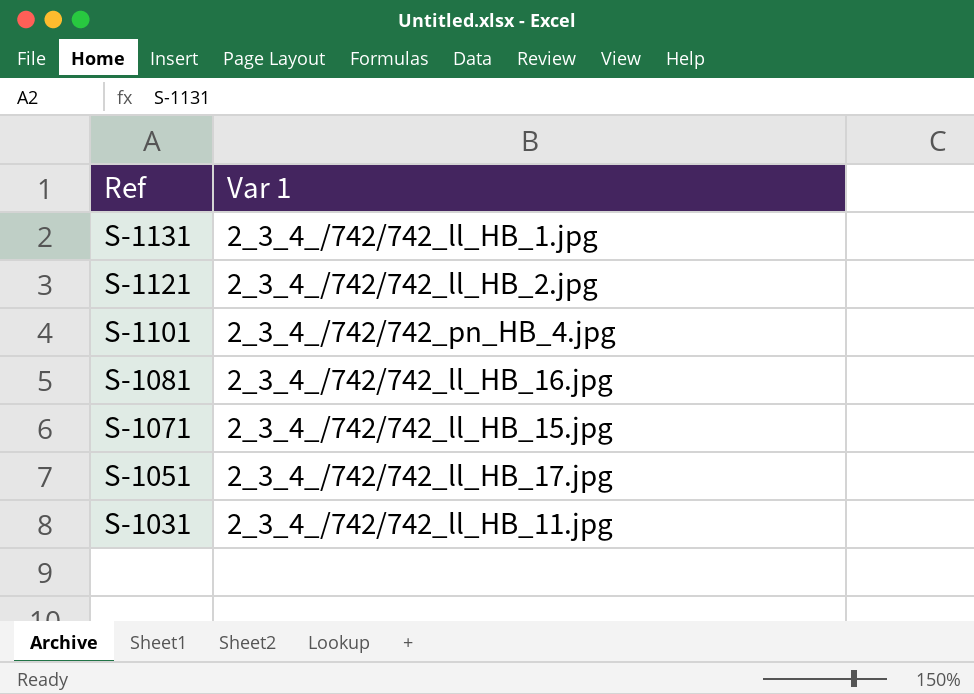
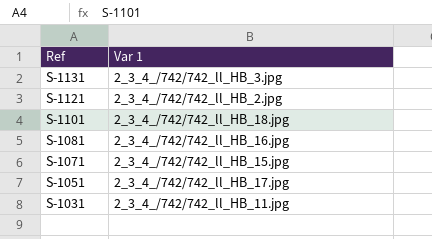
S-1131 | Var 1: 2_3_4_/742/742_ll_HB_1.jpg -> 2_3_4_/742/742_ll_HB_3.jpg
S-1101 | Var 1: 2_3_4_/742/742_pn_HB_4.jpg -> 2_3_4_/742/742_ll_HB_18.jpg

